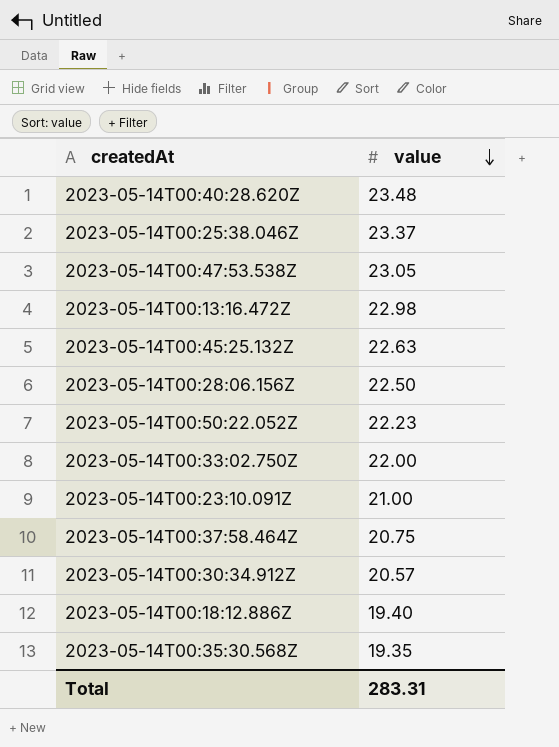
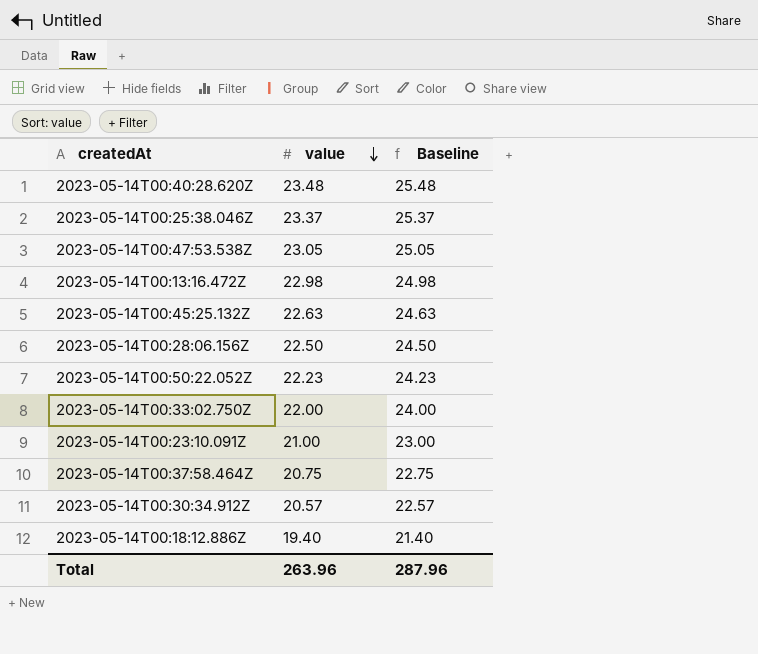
column Baseline | formula: none -> [value] + 2
row 2023-05-14T00:35:30.568Z: 19.35 -> none
Total | value: 283.31 -> 263.96

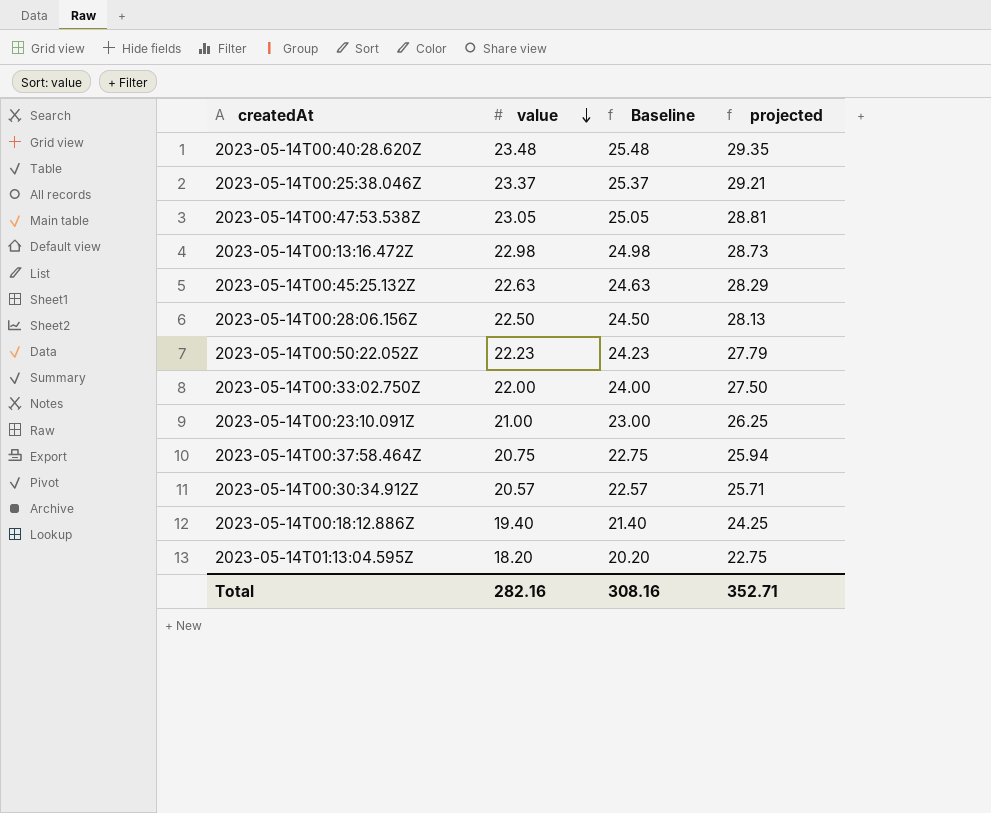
column projected | formula: none -> [value] * 1.25
row 2023-05-14T01:13:04.595Z: none -> 18.20 | 20.20 | 22.75
Total | value: 263.96 -> 282.16
Total | Baseline: 287.96 -> 308.16

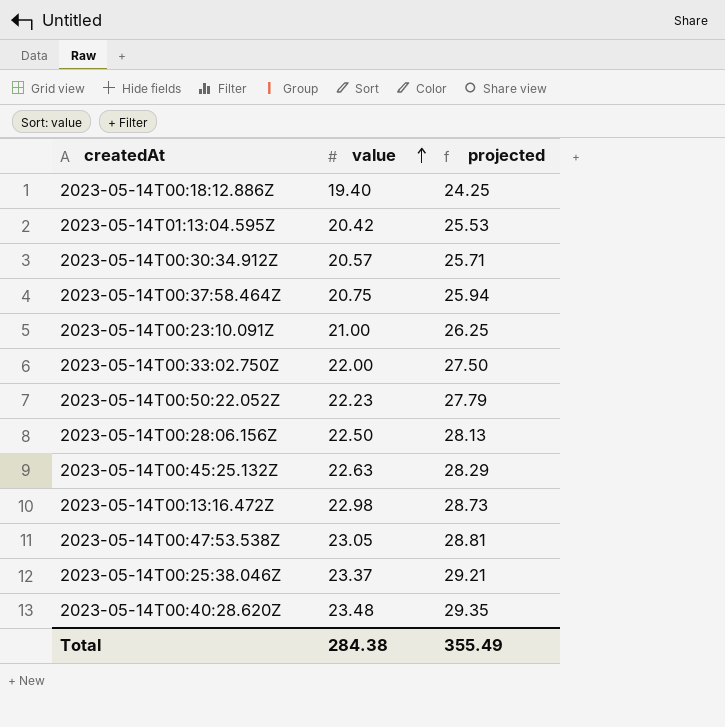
row order: value descending -> value ascending
column Baseline | formula: [value] + 2 -> none
2023-05-14T01:13:04.595Z | value: 18.20 -> 20.42
2023-05-14T01:13:04.595Z | projected: 22.75 -> 25.53
Total | value: 282.16 -> 284.38
Total | projected: 352.71 -> 355.49

